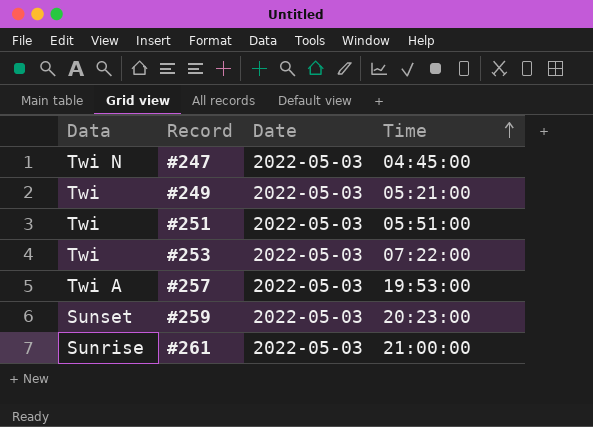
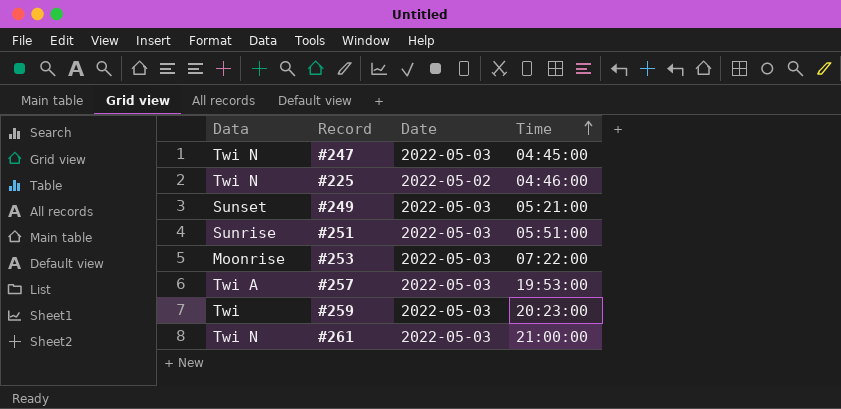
row #225: none -> Twi N | 2022-05-02 | 04:46:00
#249 | Data: Twi -> Sunset
#251 | Data: Twi -> Sunrise
#253 | Data: Twi -> Moonrise
#259 | Data: Sunset -> Twi
#261 | Data: Sunrise -> Twi N

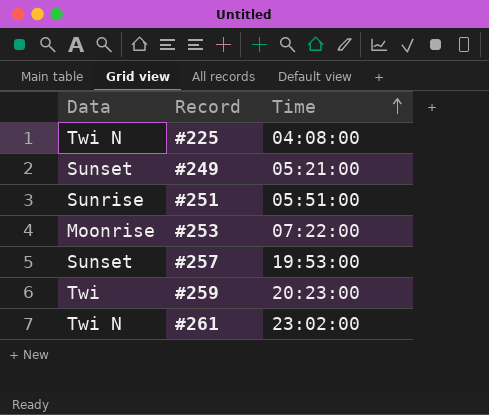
column Date | position: 3 -> none
row #247: Twi N | 2022-05-03 | 04:45:00 -> none
#225 | Time: 04:46:00 -> 04:08:00
#257 | Data: Twi A -> Sunset
#261 | Time: 21:00:00 -> 23:02:00

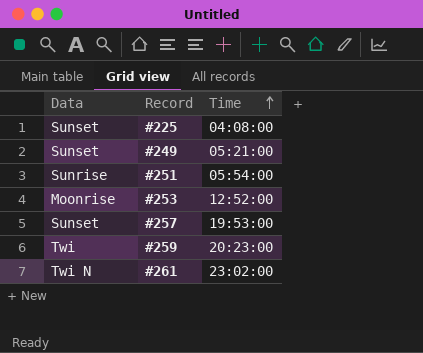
#225 | Data: Twi N -> Sunset
#251 | Time: 05:51:00 -> 05:54:00
#253 | Time: 07:22:00 -> 12:52:00

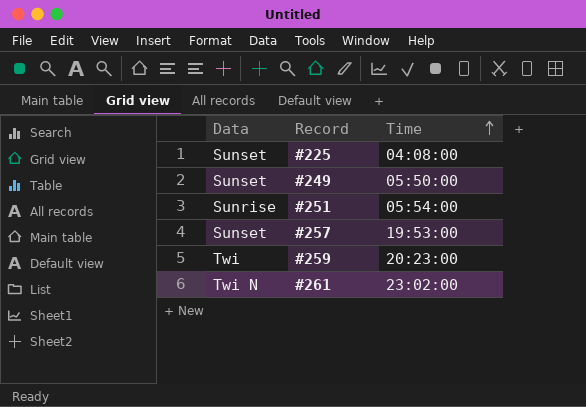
row #253: Moonrise | 12:52:00 -> none
#249 | Time: 05:21:00 -> 05:50:00

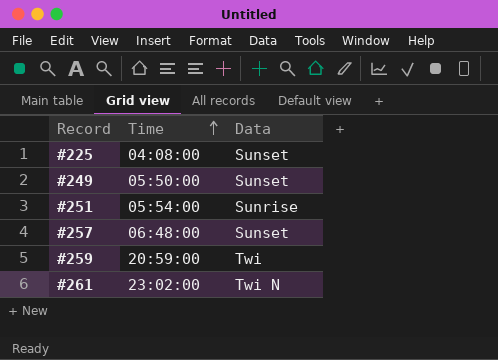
column Data | position: 1 -> 3
#257 | Time: 19:53:00 -> 06:48:00
#259 | Time: 20:23:00 -> 20:59:00

